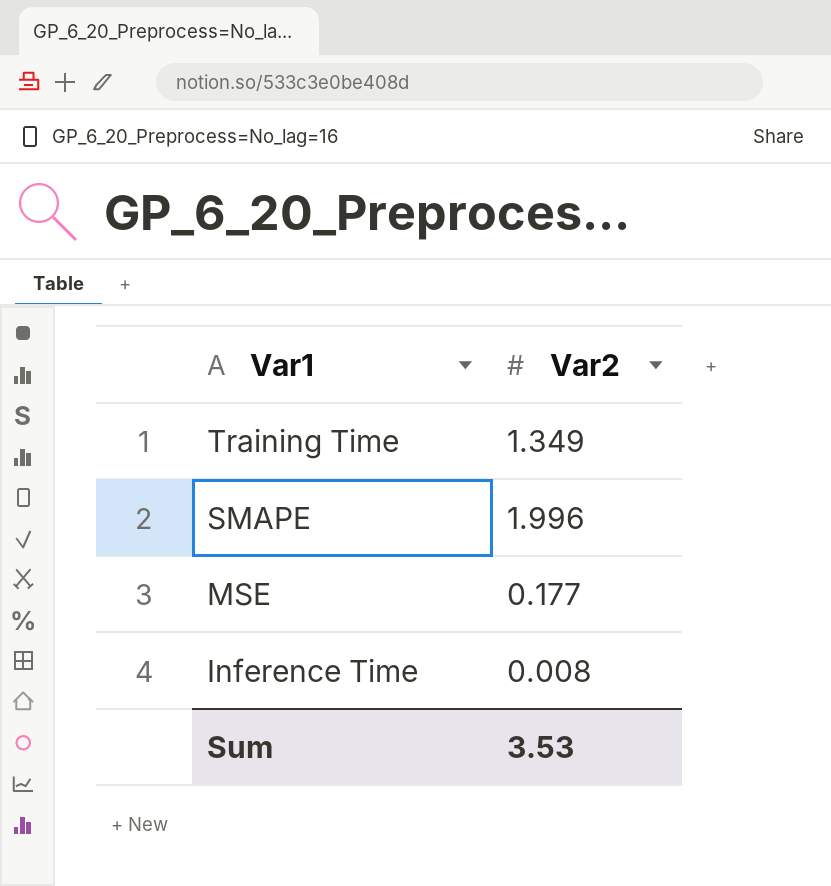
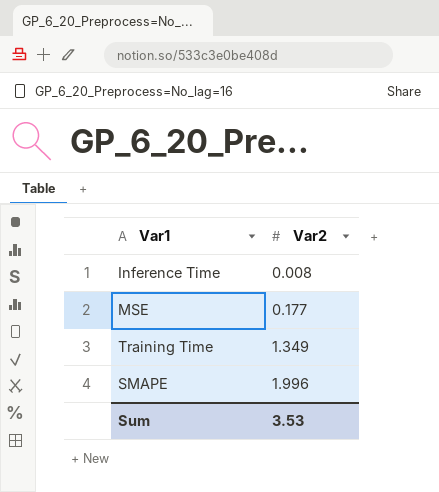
row order: Var1 descending -> Var2 ascending

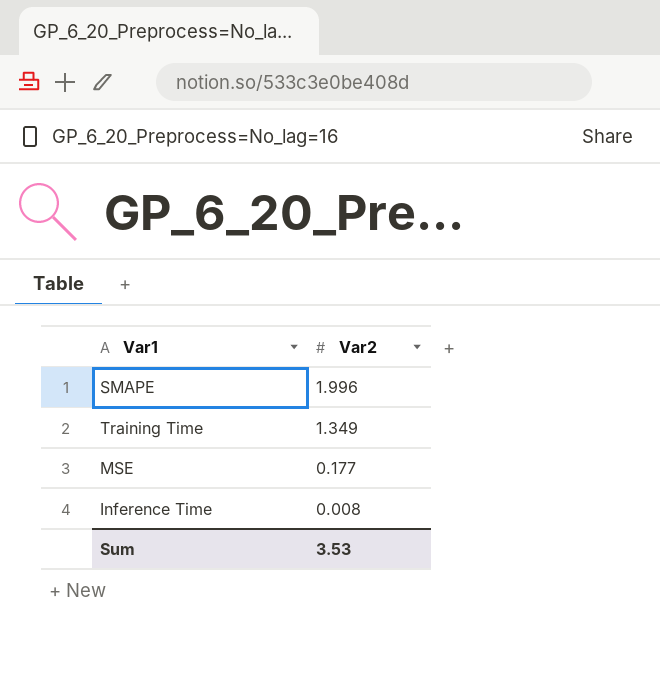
row order: Var2 ascending -> Var2 descending

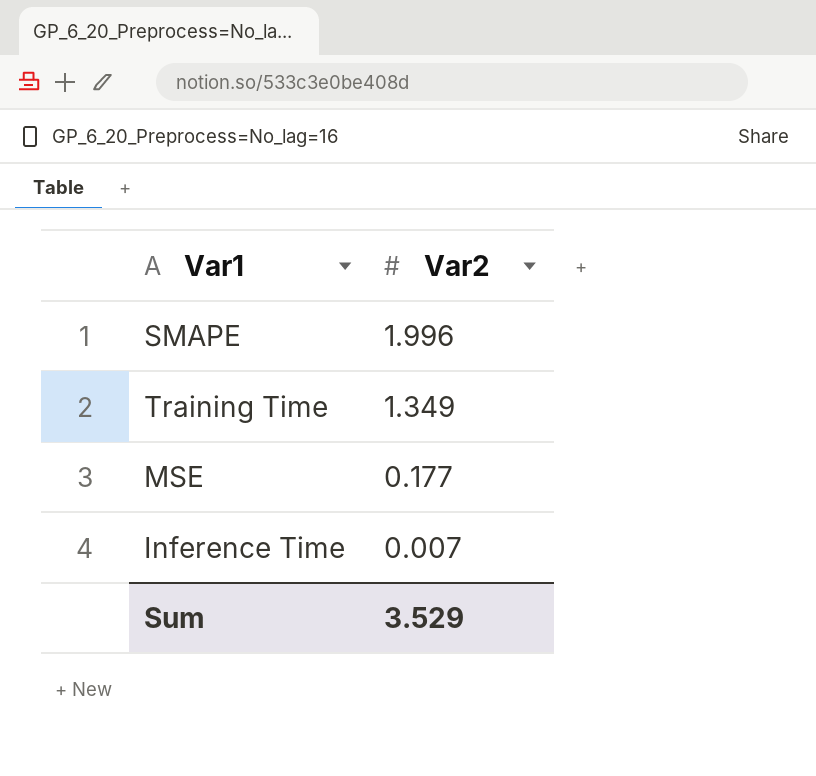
Inference Time | Var2: 0.008 -> 0.007
Sum | Var2: 3.53 -> 3.529

